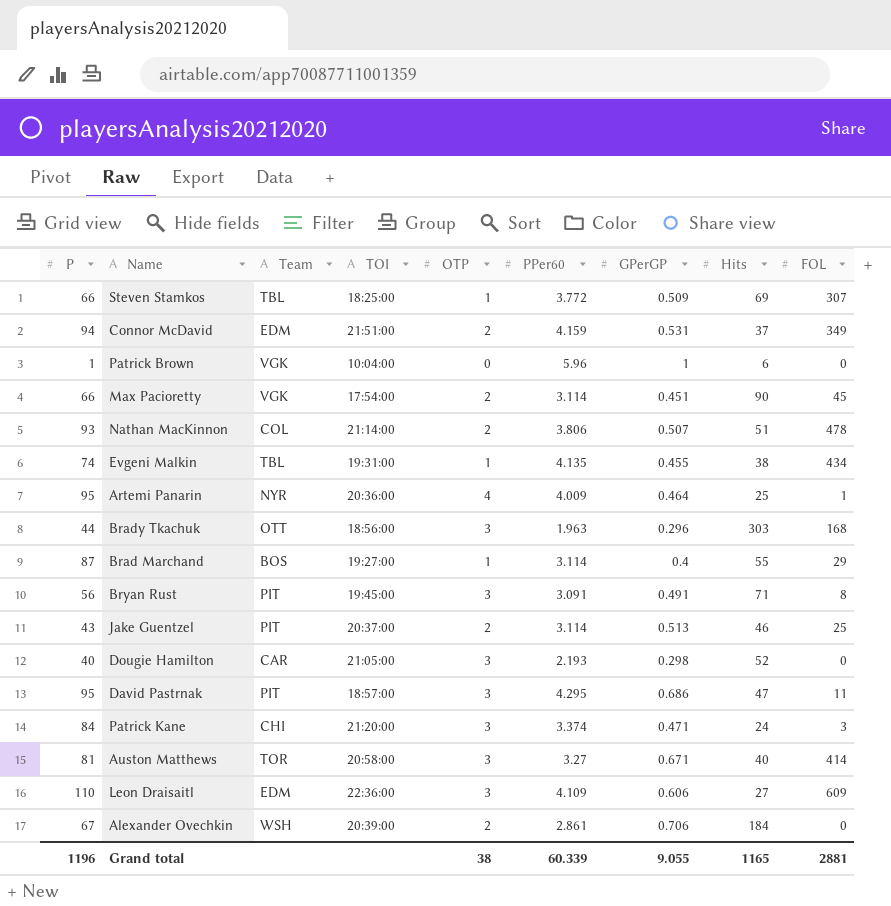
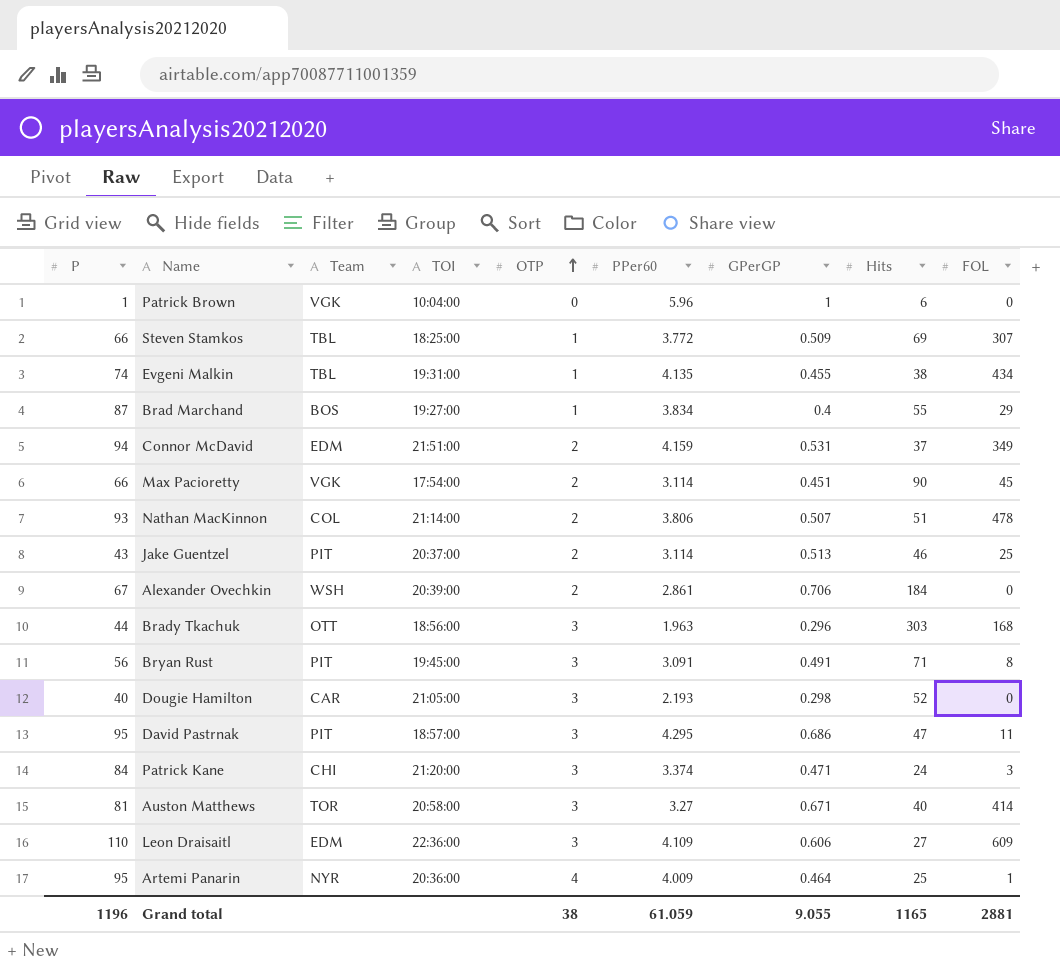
row order: none -> OTP ascending
Brad Marchand | PPer60: 3.114 -> 3.834
Grand total | PPer60: 60.339 -> 61.059

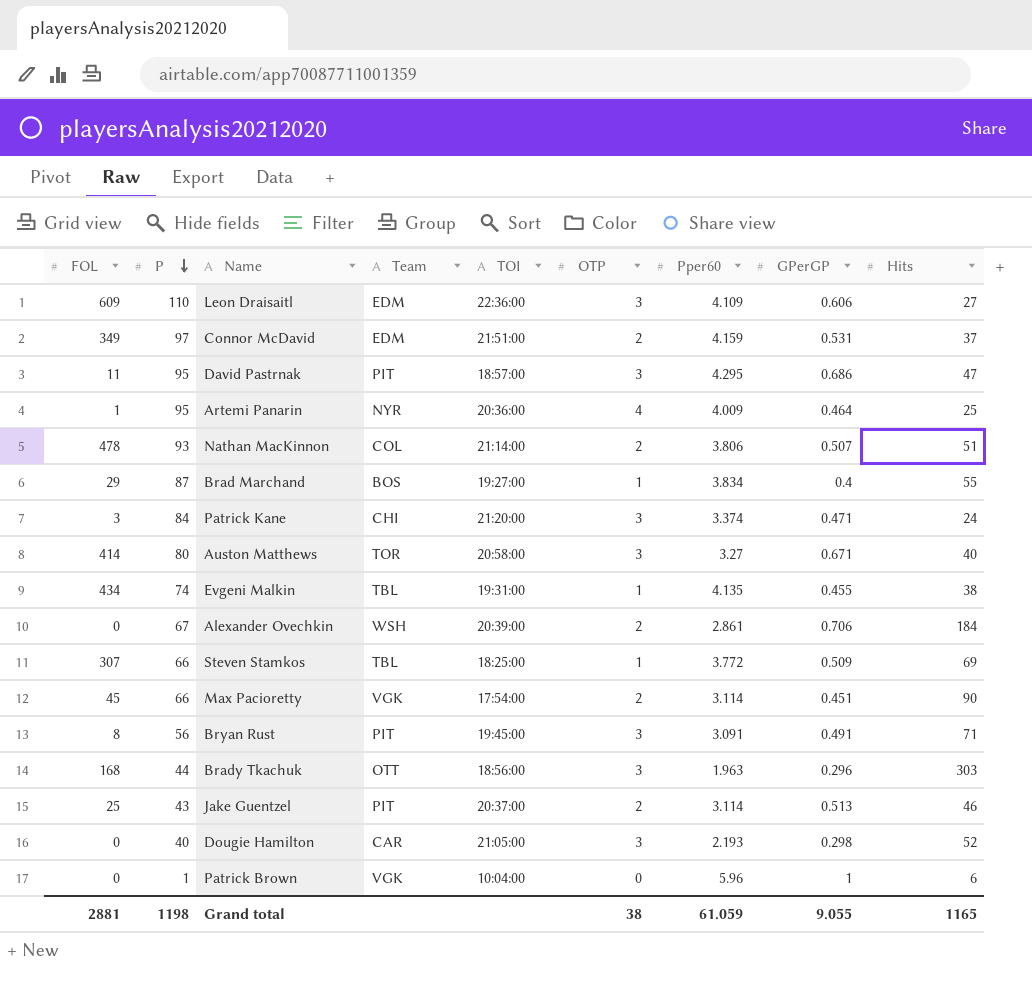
row order: OTP ascending -> P descending
column FOL | position: 9 -> 1
column name: PPer60 -> Pper60
Connor McDavid | P: 94 -> 97
Auston Matthews | P: 81 -> 80
Grand total | P: 1196 -> 1198

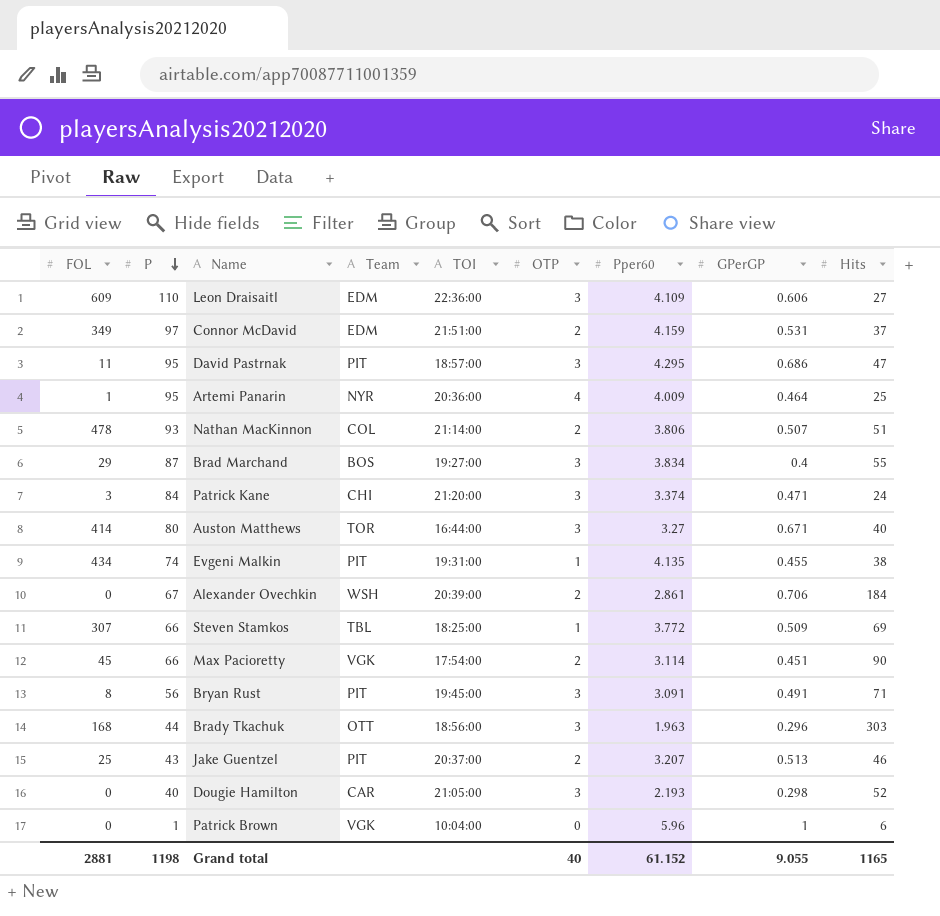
Brad Marchand | OTP: 1 -> 3
Auston Matthews | TOI: 20:58:00 -> 16:44:00
Evgeni Malkin | Team: TBL -> PIT
Jake Guentzel | Pper60: 3.114 -> 3.207
Grand total | OTP: 38 -> 40
Grand total | Pper60: 61.059 -> 61.152

